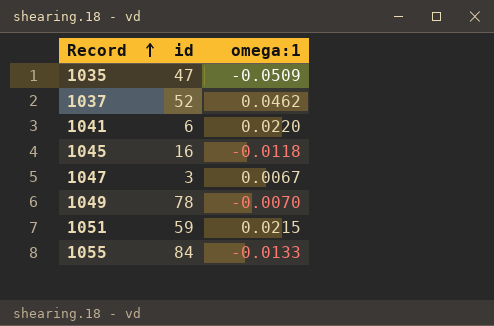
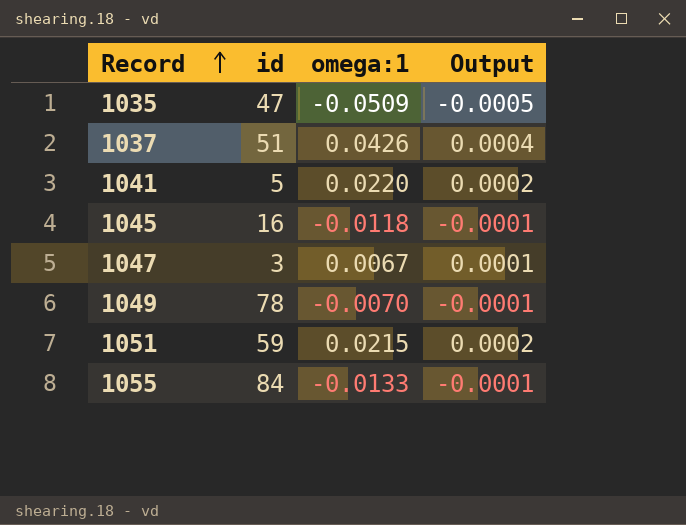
column Output | formula: none -> [omega:1] * 0.01
1037 | id: 52 -> 51
1037 | omega:1: 0.0462 -> 0.0426
1041 | id: 6 -> 5

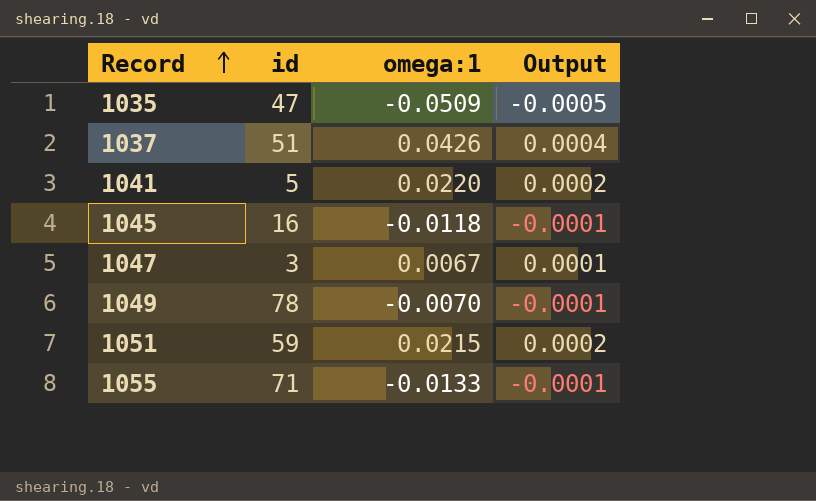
1055 | id: 84 -> 71

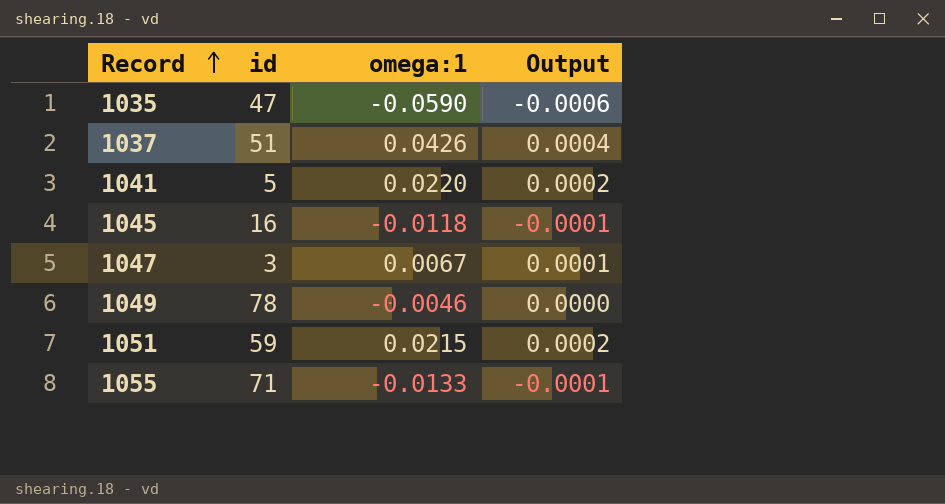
1035 | omega:1: -0.0509 -> -0.0590
1035 | Output: -0.0005 -> -0.0006
1049 | omega:1: -0.0070 -> -0.0046
1049 | Output: -0.0001 -> 0.0000

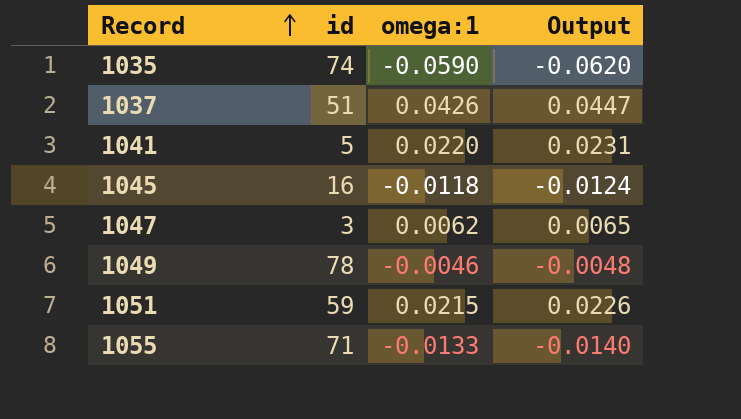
column Output | formula: [omega:1] * 0.01 -> [omega:1] * 1.05
1035 | id: 47 -> 74
1047 | omega:1: 0.0067 -> 0.0062

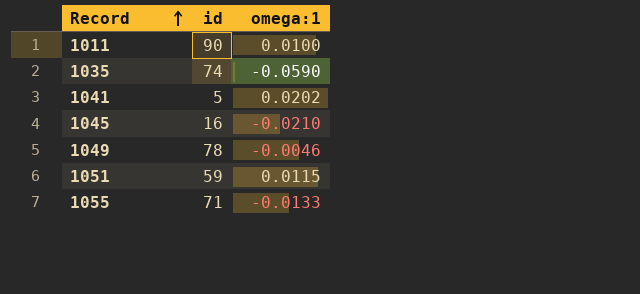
column Output | formula: [omega:1] * 1.05 -> none
row 1037: 51 | 0.0426 | 0.0447 -> none
row 1047: 3 | 0.0062 | 0.0065 -> none
row 1011: none -> 90 | 0.0100
1041 | omega:1: 0.0220 -> 0.0202
1045 | omega:1: -0.0118 -> -0.0210
1051 | omega:1: 0.0215 -> 0.0115

